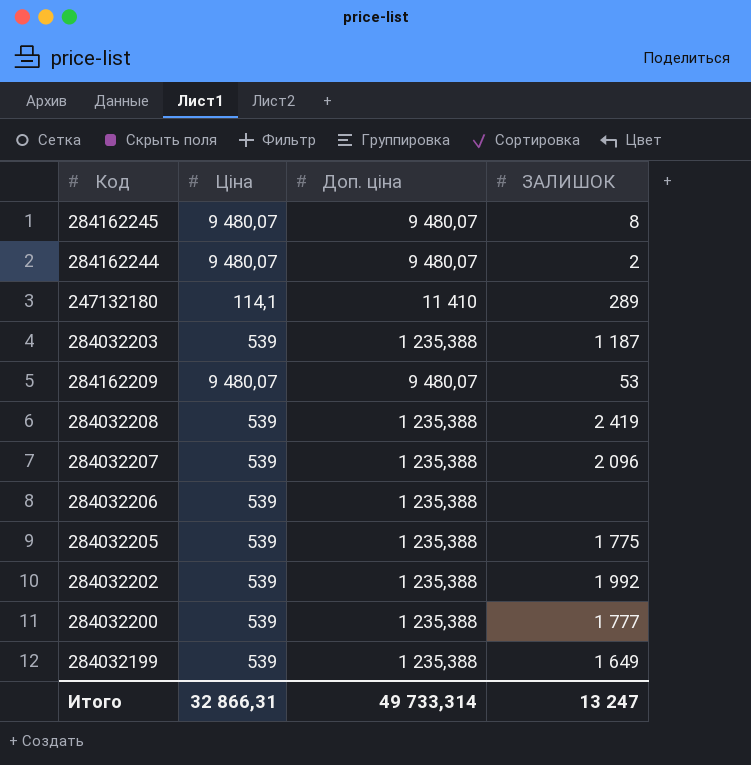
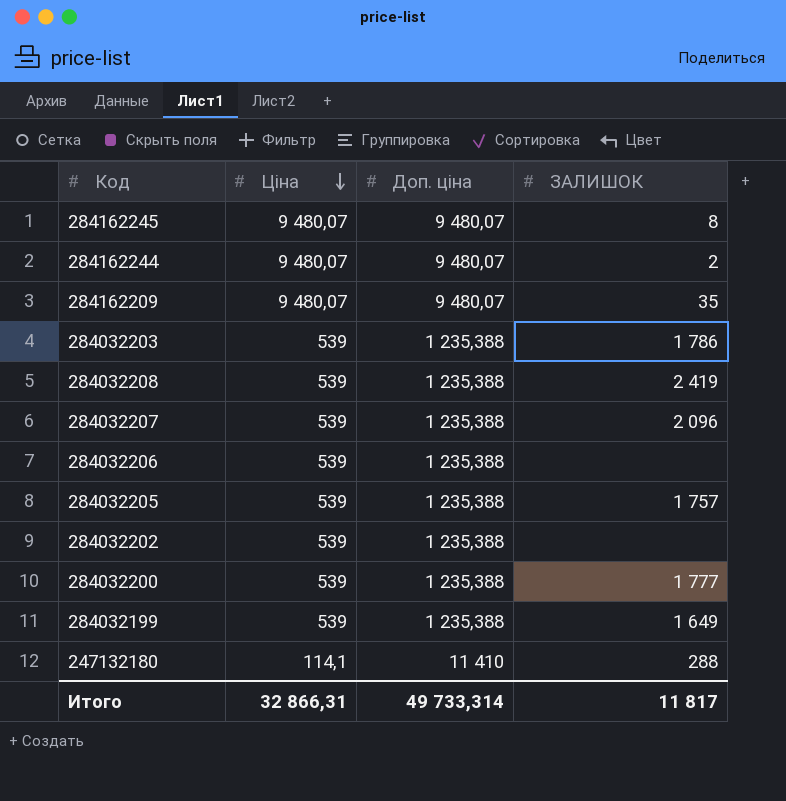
row order: none -> Ціна descending
284162209 | ЗАЛИШОК: 53 -> 35
284032203 | ЗАЛИШОК: 1 187 -> 1 786
284032205 | ЗАЛИШОК: 1 775 -> 1 757
284032202 | ЗАЛИШОК: 1 992 -> none
247132180 | ЗАЛИШОК: 289 -> 288
Итого | ЗАЛИШОК: 13 247 -> 11 817

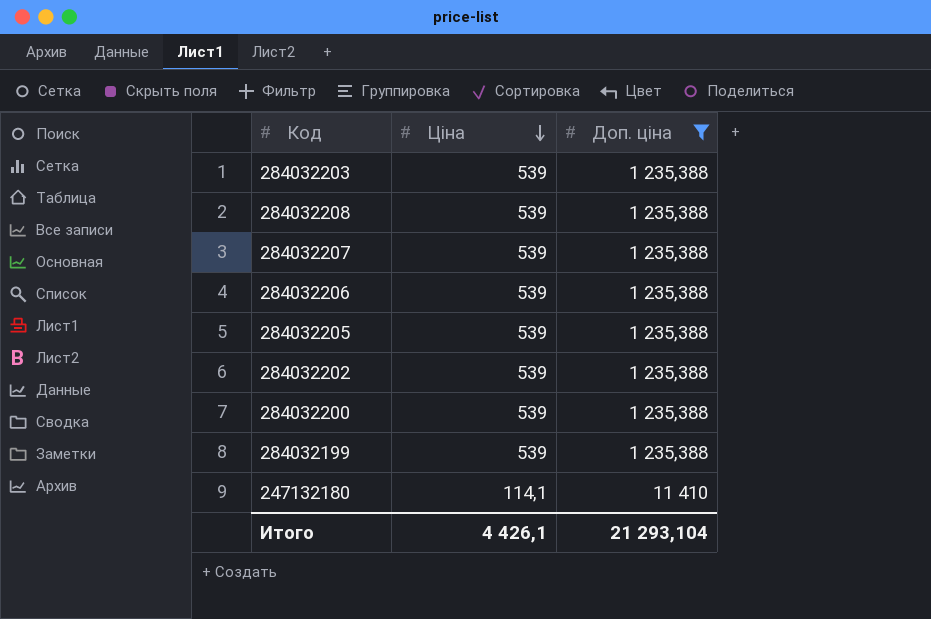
filter: none -> Доп. ціна != 9 480,07
column ЗАЛИШОК | position: 4 -> none
Итого | Ціна: 32 866,31 -> 4 426,1
Итого | Доп. ціна: 49 733,314 -> 21 293,104

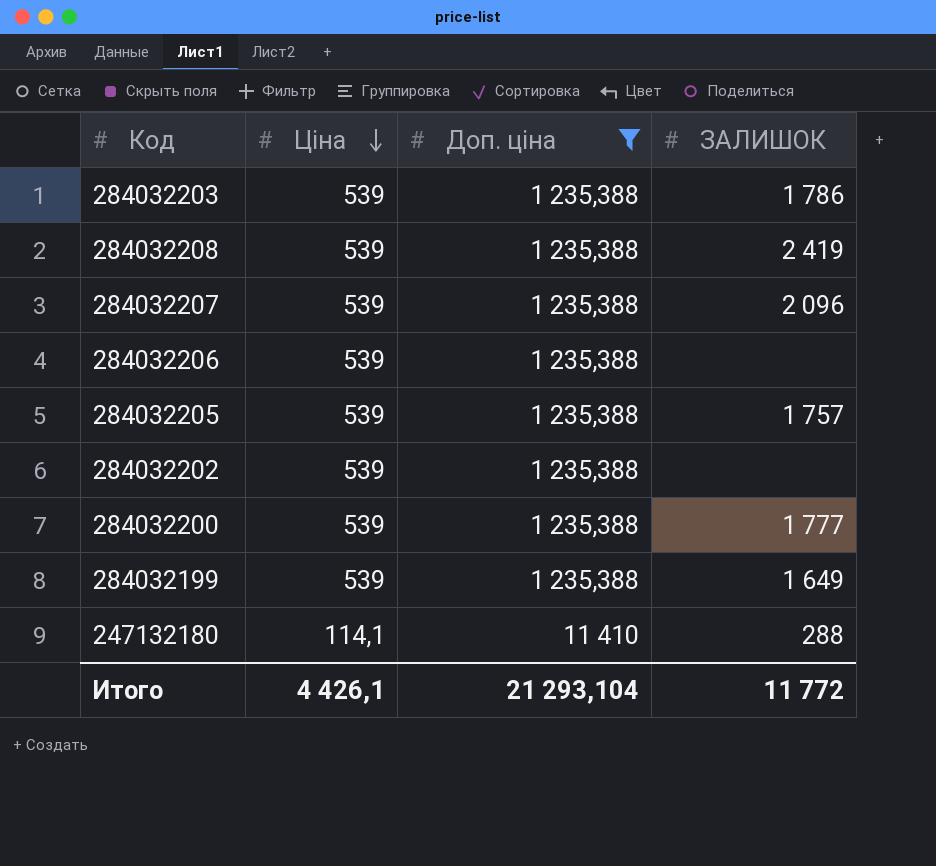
column ЗАЛИШОК | position: none -> 4

